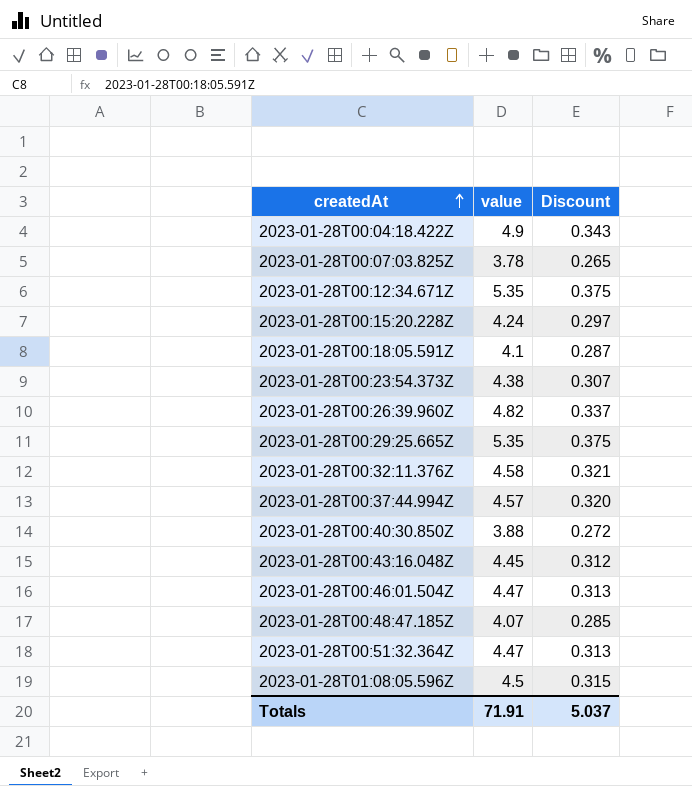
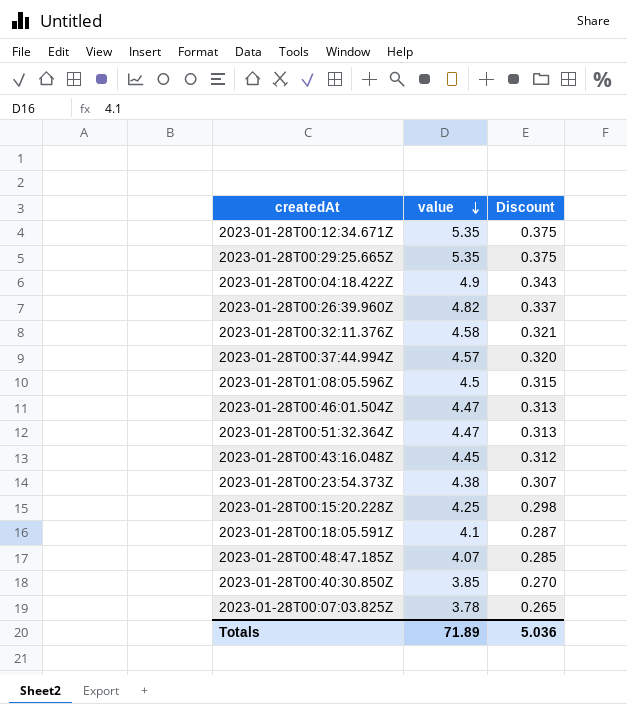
row order: createdAt ascending -> value descending
2023-01-28T00:15:20.228Z | value: 4.24 -> 4.25
2023-01-28T00:15:20.228Z | Discount: 0.297 -> 0.298
2023-01-28T00:40:30.850Z | value: 3.88 -> 3.85
2023-01-28T00:40:30.850Z | Discount: 0.272 -> 0.270
Totals | value: 71.91 -> 71.89
Totals | Discount: 5.037 -> 5.036

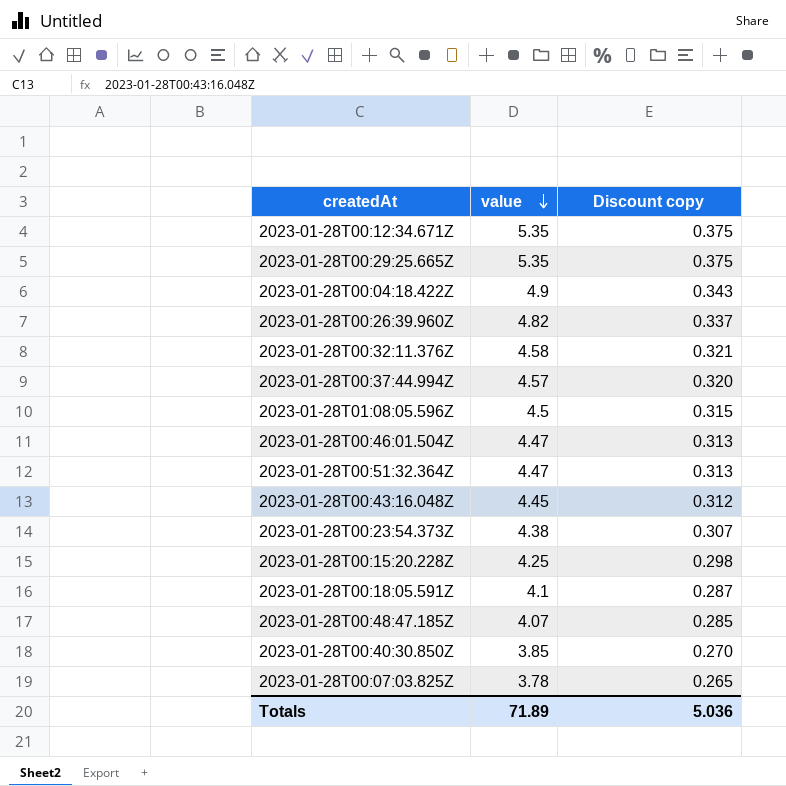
column name: Discount -> Discount copy

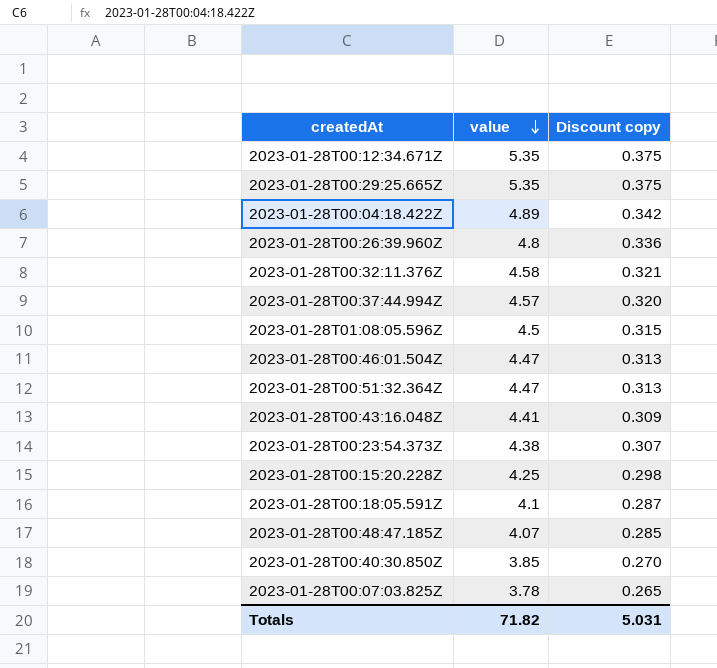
2023-01-28T00:04:18.422Z | value: 4.9 -> 4.89
2023-01-28T00:04:18.422Z | Discount copy: 0.343 -> 0.342
2023-01-28T00:26:39.960Z | value: 4.82 -> 4.8
2023-01-28T00:26:39.960Z | Discount copy: 0.337 -> 0.336
2023-01-28T00:43:16.048Z | value: 4.45 -> 4.41
2023-01-28T00:43:16.048Z | Discount copy: 0.312 -> 0.309
Totals | value: 71.89 -> 71.82
Totals | Discount copy: 5.036 -> 5.031

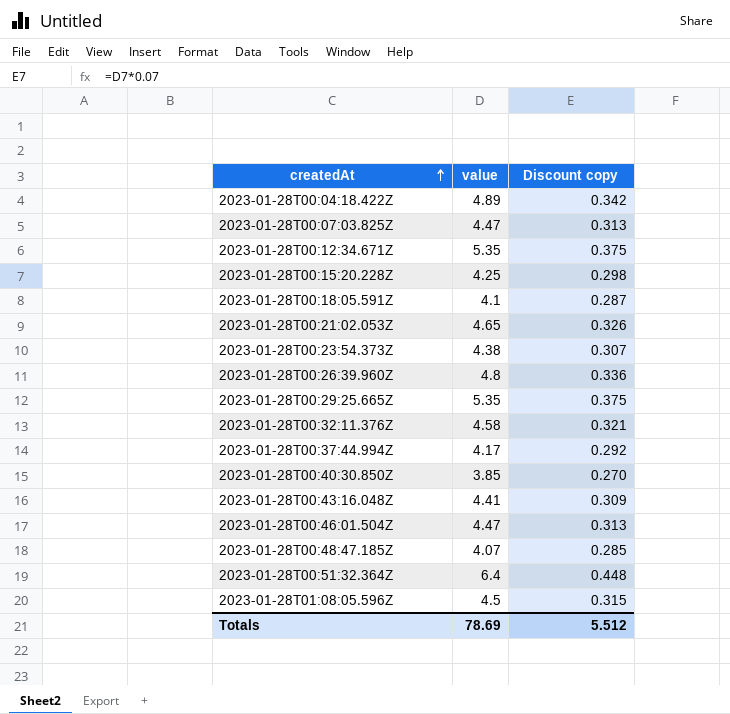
row order: value descending -> createdAt ascending
2023-01-28T00:07:03.825Z | value: 3.78 -> 4.47
2023-01-28T00:07:03.825Z | Discount copy: 0.265 -> 0.313
row 2023-01-28T00:21:02.053Z: none -> 4.65 | 0.326
2023-01-28T00:37:44.994Z | value: 4.57 -> 4.17
2023-01-28T00:37:44.994Z | Discount copy: 0.320 -> 0.292
2023-01-28T00:51:32.364Z | value: 4.47 -> 6.4
2023-01-28T00:51:32.364Z | Discount copy: 0.313 -> 0.448
Totals | value: 71.82 -> 78.69
Totals | Discount copy: 5.031 -> 5.512

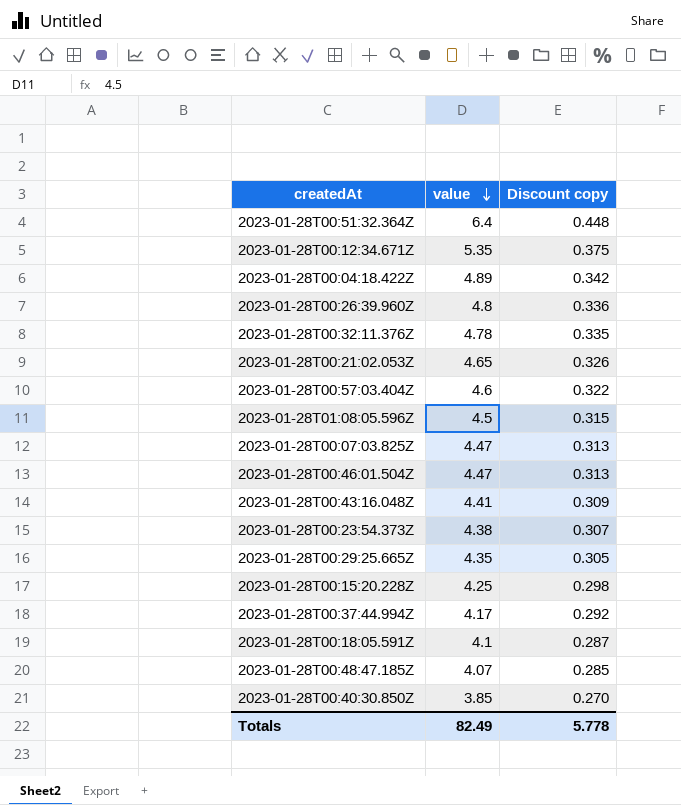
row order: createdAt ascending -> value descending
2023-01-28T00:32:11.376Z | value: 4.58 -> 4.78
2023-01-28T00:32:11.376Z | Discount copy: 0.321 -> 0.335
row 2023-01-28T00:57:03.404Z: none -> 4.6 | 0.322
2023-01-28T00:29:25.665Z | value: 5.35 -> 4.35
2023-01-28T00:29:25.665Z | Discount copy: 0.375 -> 0.305
Totals | value: 78.69 -> 82.49
Totals | Discount copy: 5.512 -> 5.778

